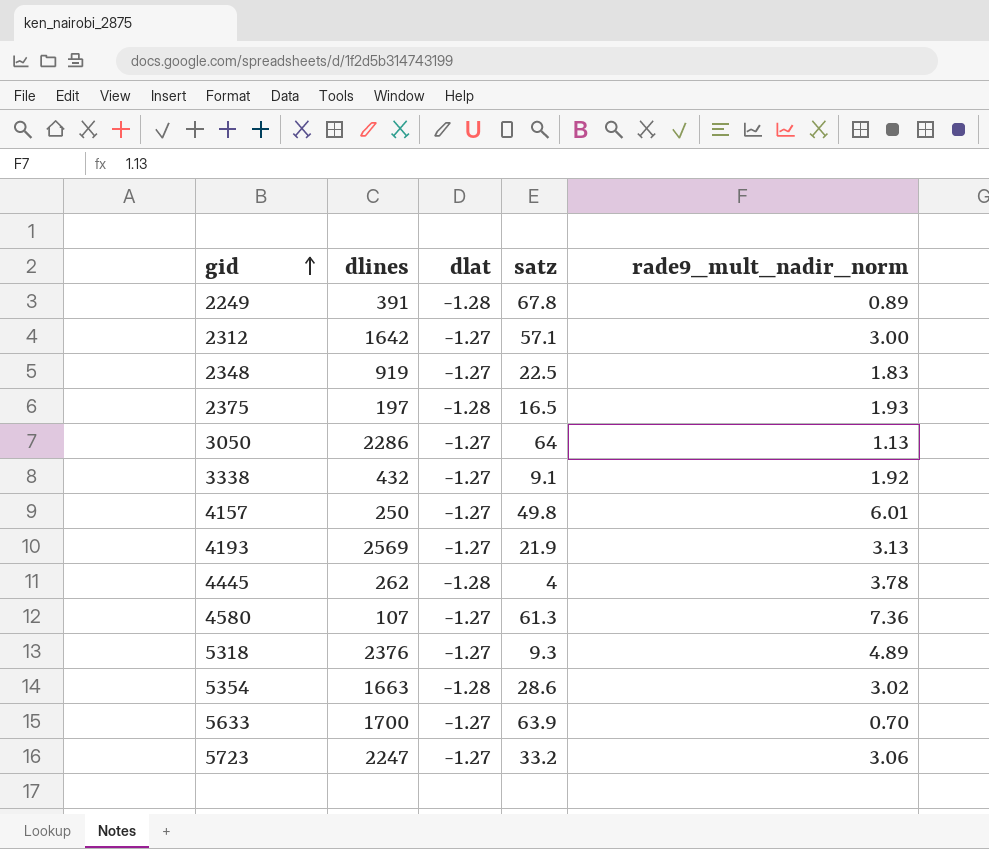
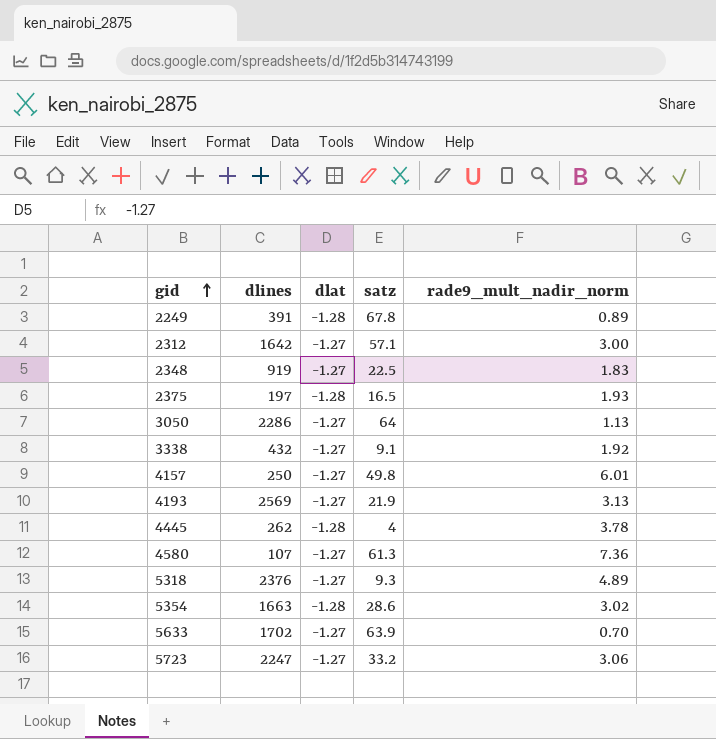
5633 | dlines: 1700 -> 1702

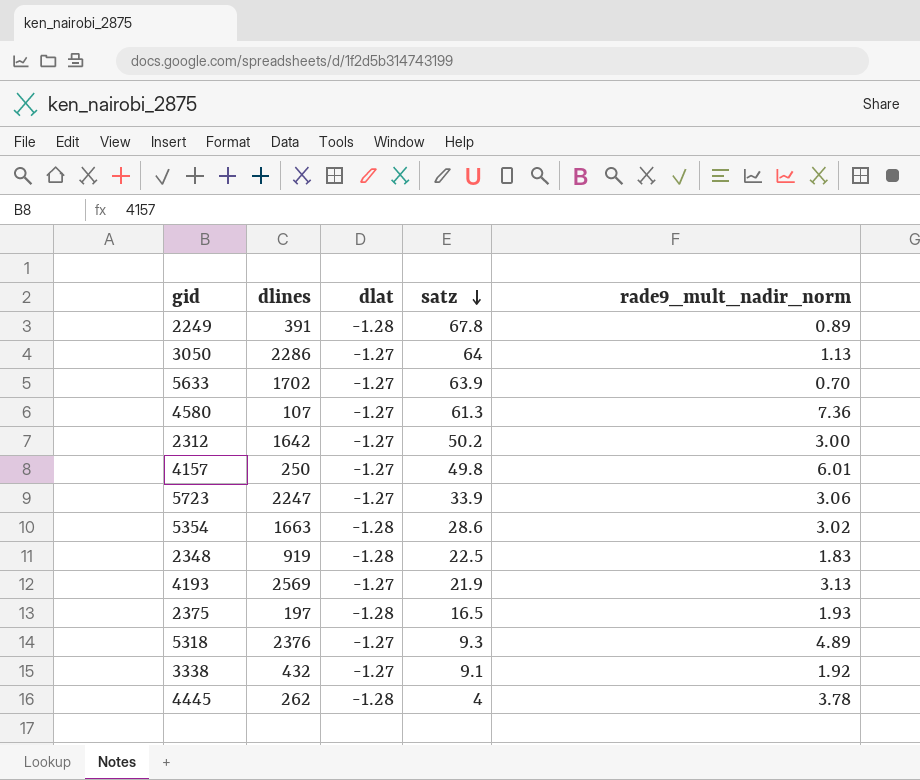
row order: gid ascending -> satz descending
2312 | satz: 57.1 -> 50.2
5723 | satz: 33.2 -> 33.9
2348 | dlat: -1.27 -> -1.28

